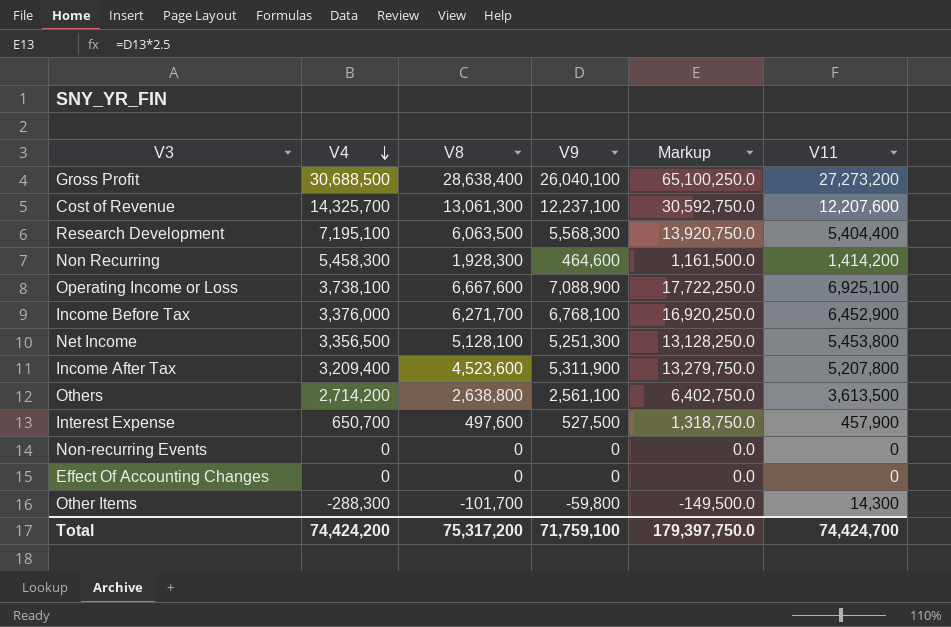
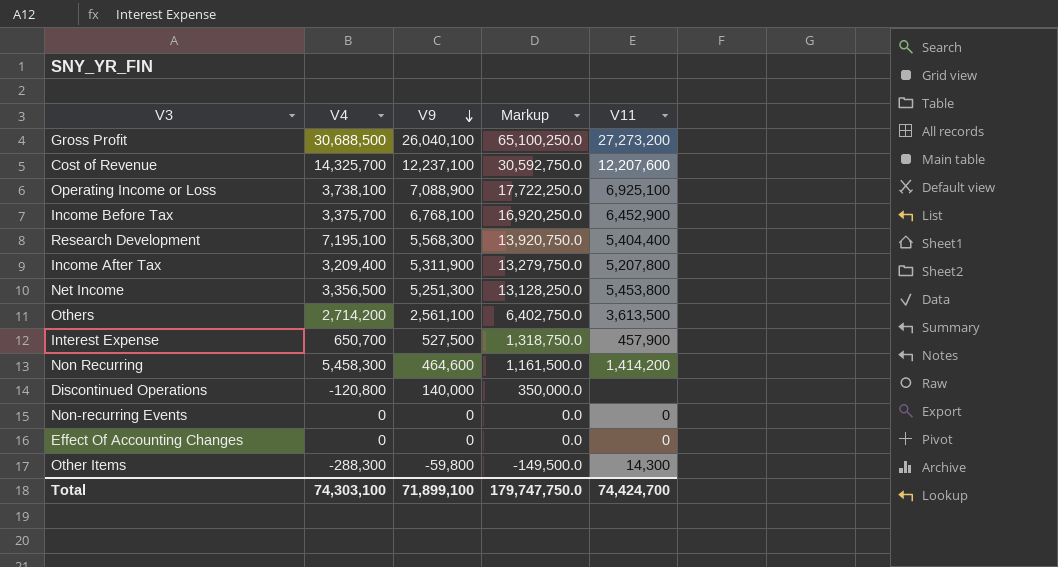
row order: V4 descending -> V9 descending
column V8 | position: 3 -> none
Income Before Tax | V4: 3,376,000 -> 3,375,700
row Discontinued Operations: none -> -120,800 | 140,000 | 350,000.0 | none
Total | V4: 74,424,200 -> 74,303,100
Total | V9: 71,759,100 -> 71,899,100
Total | Markup: 179,397,750.0 -> 179,747,750.0

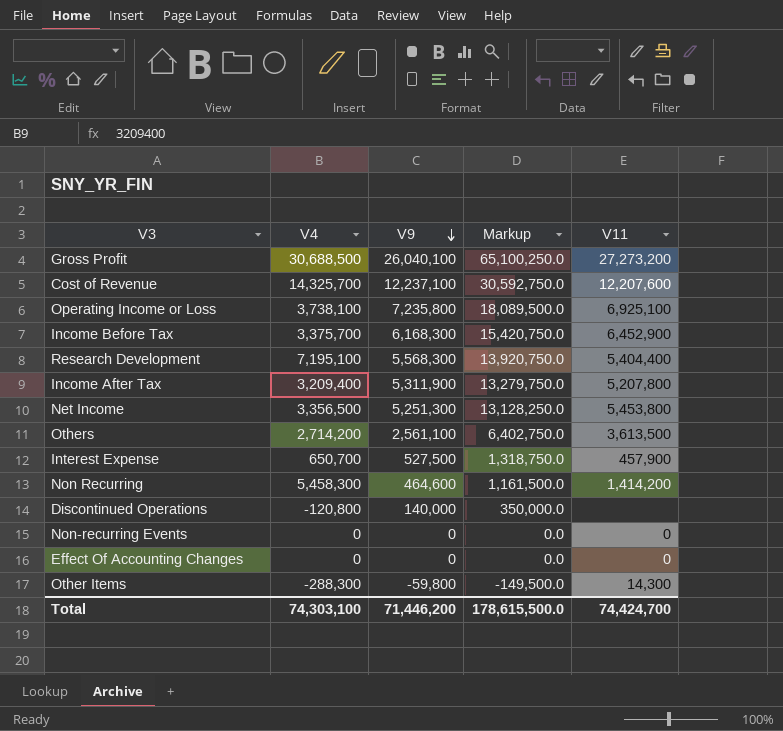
Operating Income or Loss | V9: 7,088,900 -> 7,235,800
Operating Income or Loss | Markup: 17,722,250.0 -> 18,089,500.0
Income Before Tax | V9: 6,768,100 -> 6,168,300
Income Before Tax | Markup: 16,920,250.0 -> 15,420,750.0
Total | V9: 71,899,100 -> 71,446,200
Total | Markup: 179,747,750.0 -> 178,615,500.0

